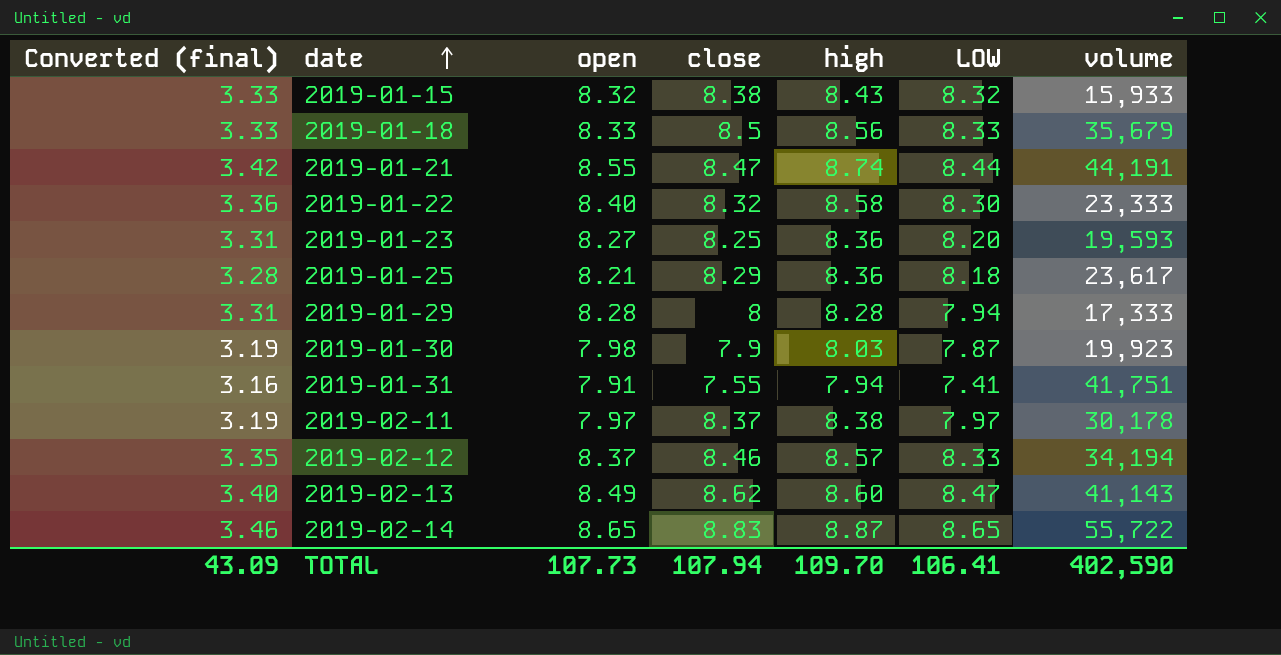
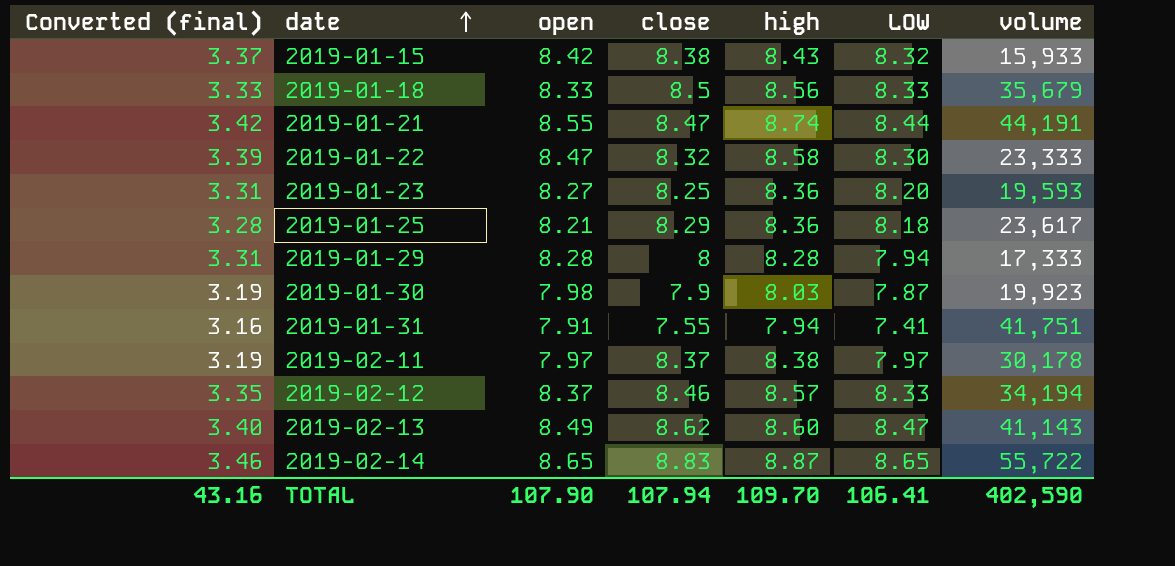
2019-01-15 | Converted (final): 3.33 -> 3.37
2019-01-15 | open: 8.32 -> 8.42
2019-01-22 | Converted (final): 3.36 -> 3.39
2019-01-22 | open: 8.40 -> 8.47
TOTAL | Converted (final): 43.09 -> 43.16
TOTAL | open: 107.73 -> 107.90

